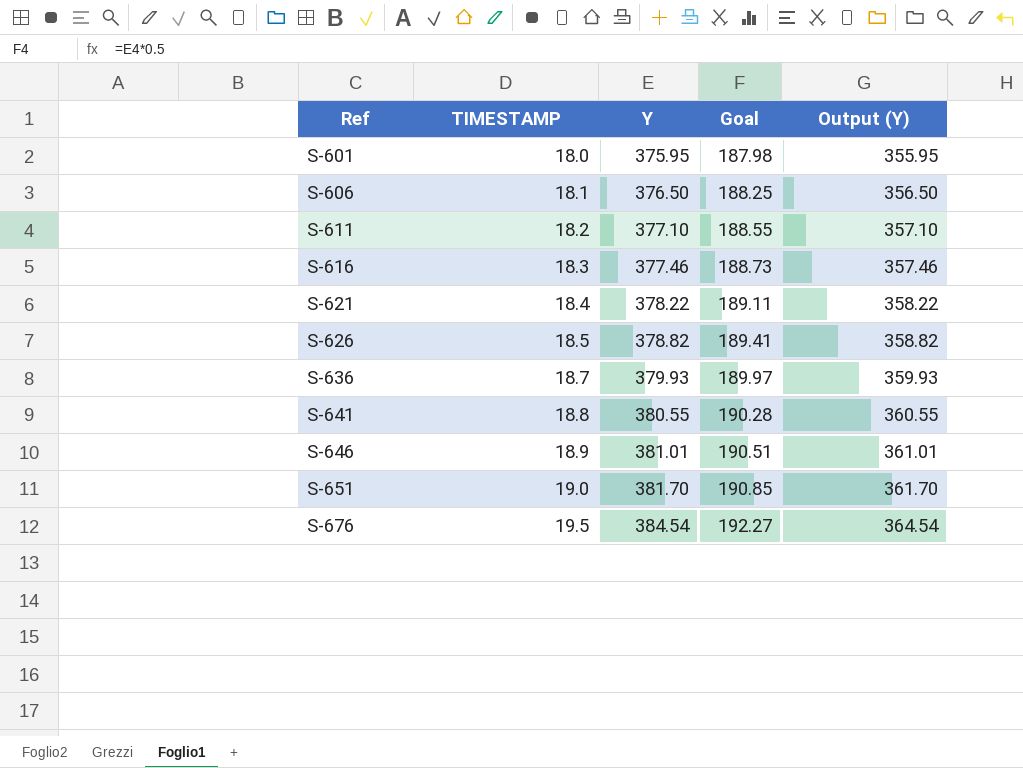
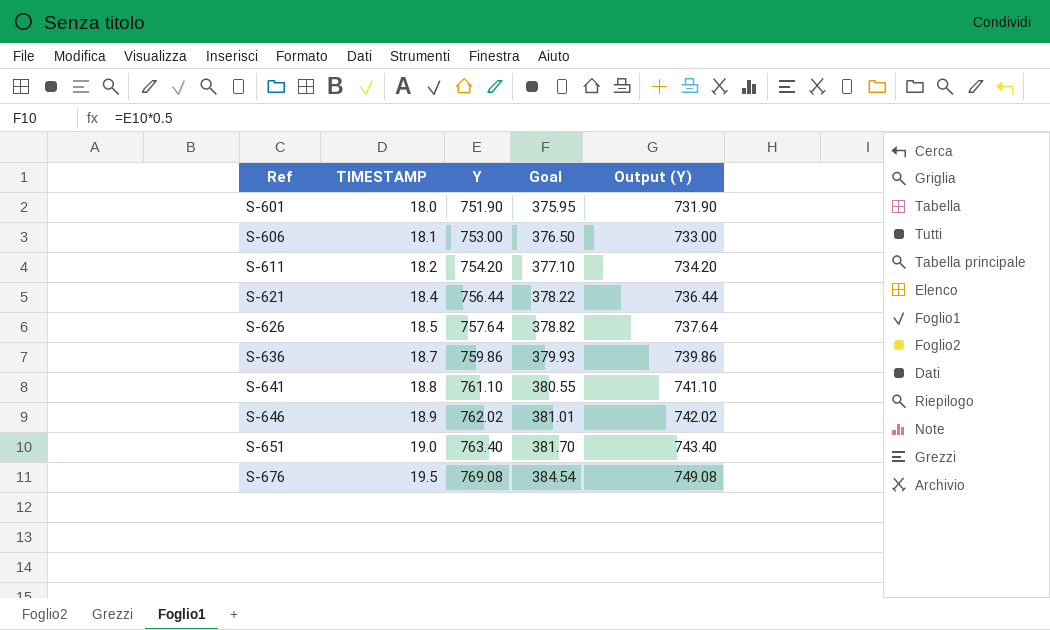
row S-616: 18.3 | 377.46 | 188.73 | 357.46 -> none
S-601 | Y: 375.95 -> 751.90
S-601 | Goal: 187.98 -> 375.95
S-601 | Output (Y): 355.95 -> 731.90
S-606 | Y: 376.50 -> 753.00
S-606 | Goal: 188.25 -> 376.50
S-606 | Output (Y): 356.50 -> 733.00
S-611 | Y: 377.10 -> 754.20
S-611 | Goal: 188.55 -> 377.10
S-611 | Output (Y): 357.10 -> 734.20
S-621 | Y: 378.22 -> 756.44
S-621 | Goal: 189.11 -> 378.22
S-621 | Output (Y): 358.22 -> 736.44
S-626 | Y: 378.82 -> 757.64
S-626 | Goal: 189.41 -> 378.82
S-626 | Output (Y): 358.82 -> 737.64
S-636 | Y: 379.93 -> 759.86
S-636 | Goal: 189.97 -> 379.93
S-636 | Output (Y): 359.93 -> 739.86
S-641 | Y: 380.55 -> 761.10
S-641 | Goal: 190.28 -> 380.55
S-641 | Output (Y): 360.55 -> 741.10
S-646 | Y: 381.01 -> 762.02
S-646 | Goal: 190.51 -> 381.01
S-646 | Output (Y): 361.01 -> 742.02
S-651 | Y: 381.70 -> 763.40
S-651 | Goal: 190.85 -> 381.70
S-651 | Output (Y): 361.70 -> 743.40
S-676 | Y: 384.54 -> 769.08
S-676 | Goal: 192.27 -> 384.54
S-676 | Output (Y): 364.54 -> 749.08

